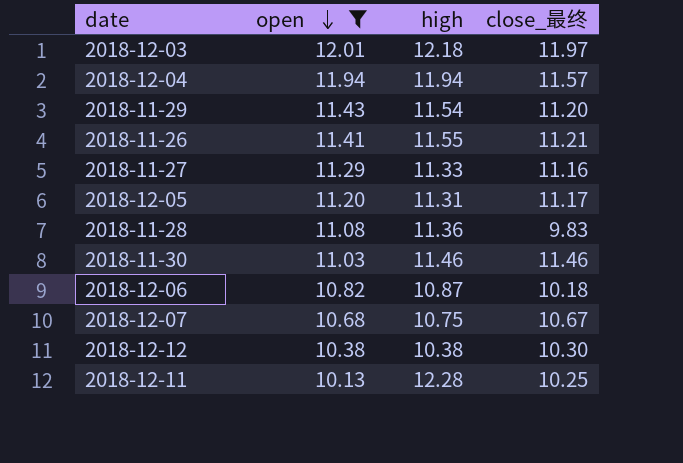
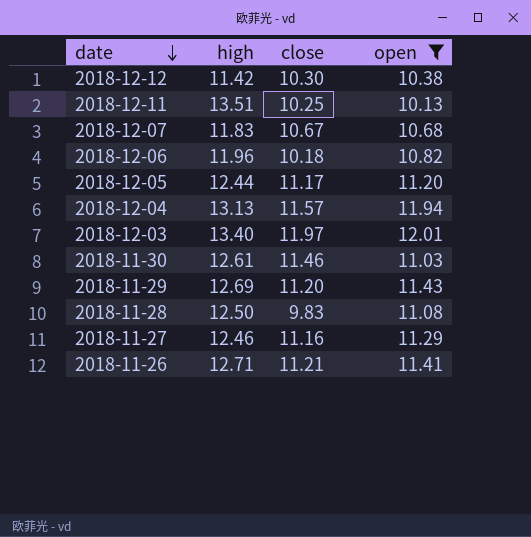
row order: open descending -> date descending
column name: close_最终 -> close
column open | position: 2 -> 4
2018-12-12 | high: 10.38 -> 11.42
2018-12-11 | high: 12.28 -> 13.51
2018-12-07 | high: 10.75 -> 11.83
2018-12-06 | high: 10.87 -> 11.96
2018-12-05 | high: 11.31 -> 12.44
2018-12-04 | high: 11.94 -> 13.13
2018-12-03 | high: 12.18 -> 13.40
2018-11-30 | high: 11.46 -> 12.61
2018-11-29 | high: 11.54 -> 12.69
2018-11-28 | high: 11.36 -> 12.50
2018-11-27 | high: 11.33 -> 12.46
2018-11-26 | high: 11.55 -> 12.71

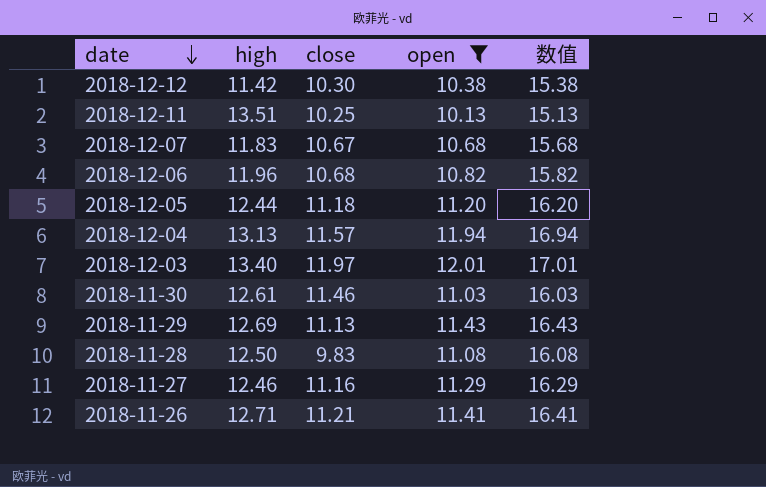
column 数值 | formula: none -> [open] + 5
2018-12-06 | close: 10.18 -> 10.68
2018-12-05 | close: 11.17 -> 11.18
2018-11-29 | close: 11.20 -> 11.13

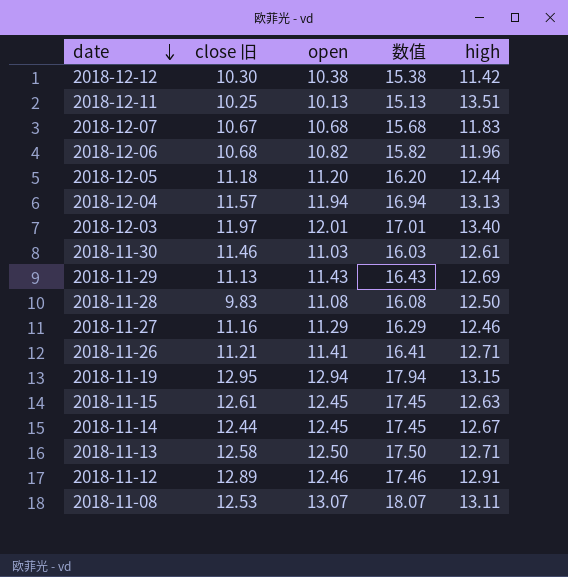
filter: open <= 12.01 -> none
column name: close -> close 旧
column high | position: 2 -> 5

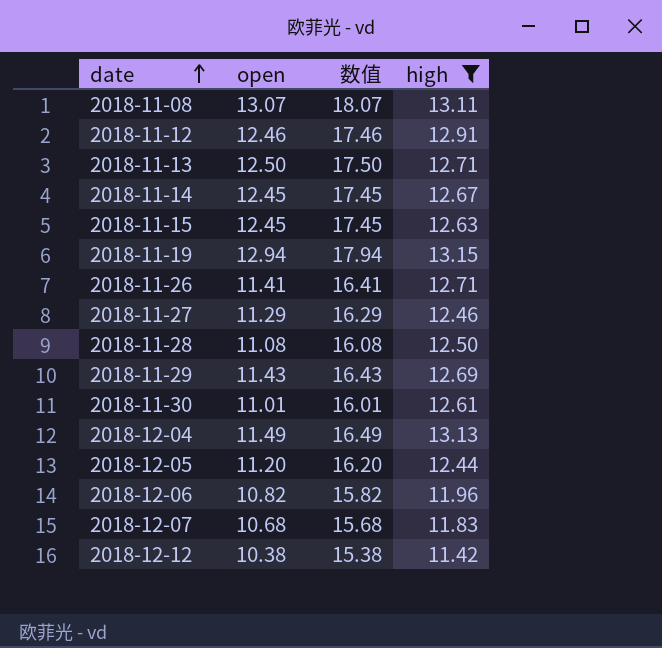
filter: none -> high <= 13.15
row order: date descending -> date ascending
column close 旧 | position: 2 -> none
2018-11-30 | open: 11.03 -> 11.01
2018-11-30 | 数值: 16.03 -> 16.01
2018-12-04 | open: 11.94 -> 11.49
2018-12-04 | 数值: 16.94 -> 16.49

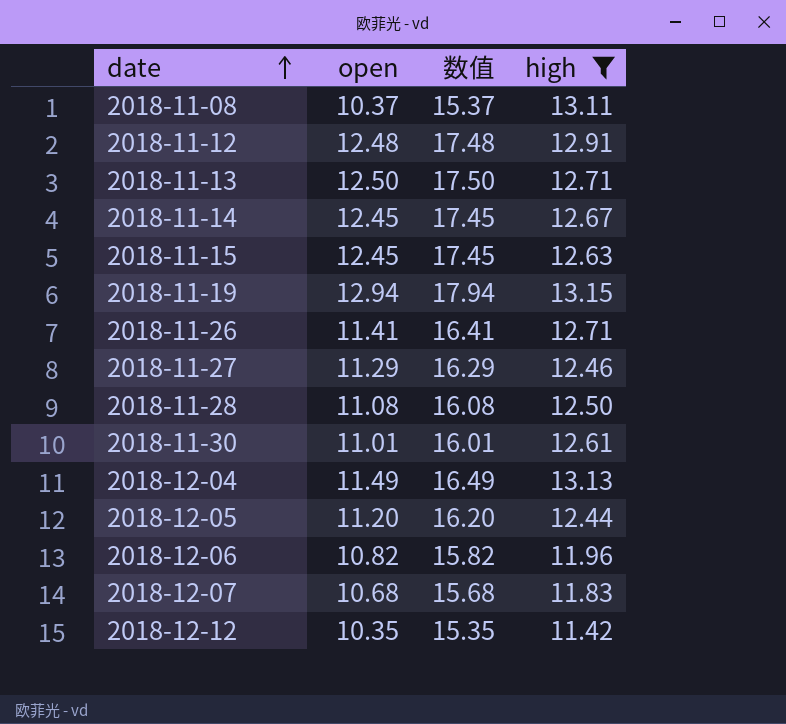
row 2018-11-29: 11.43 | 16.43 | 12.69 -> none
2018-11-08 | open: 13.07 -> 10.37
2018-11-08 | 数值: 18.07 -> 15.37
2018-11-12 | open: 12.46 -> 12.48
2018-11-12 | 数值: 17.46 -> 17.48
2018-12-12 | open: 10.38 -> 10.35
2018-12-12 | 数值: 15.38 -> 15.35

